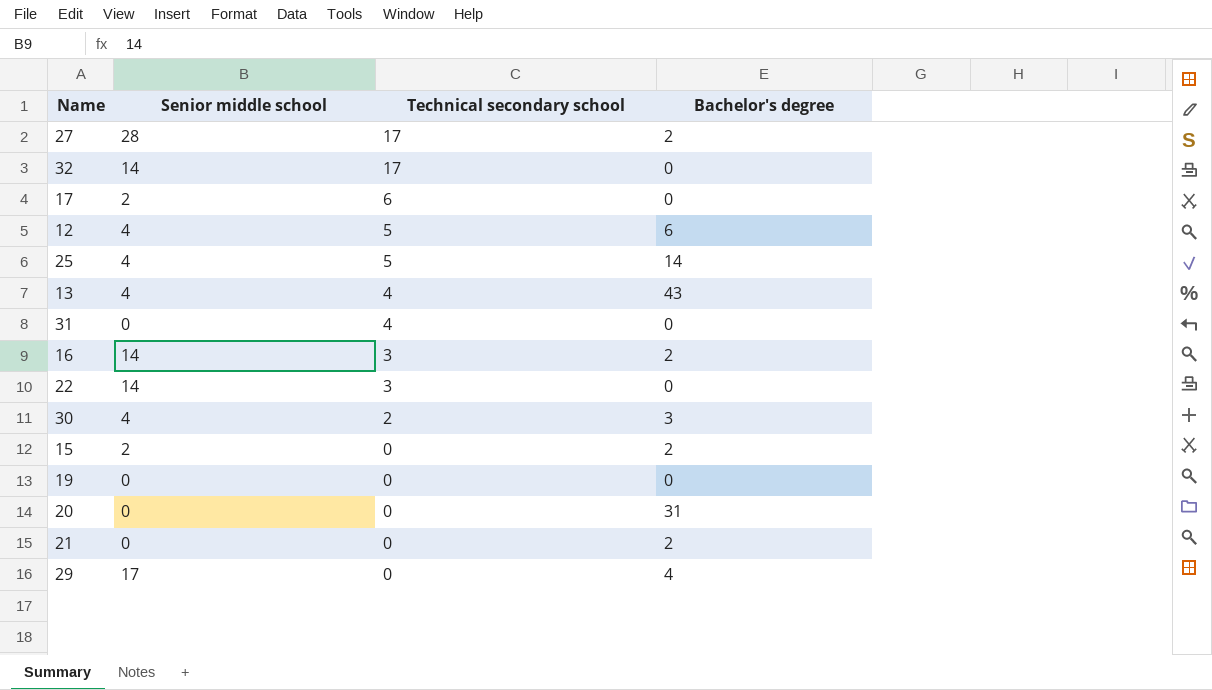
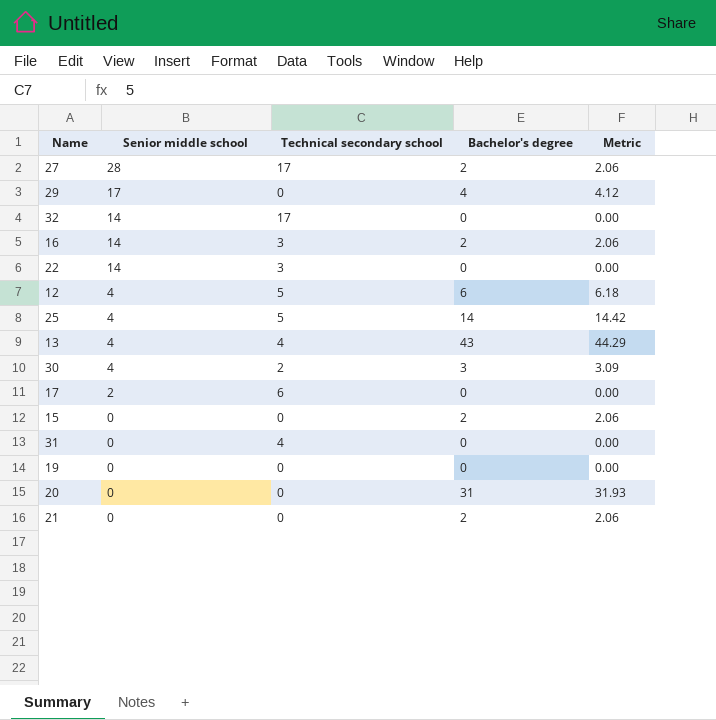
row order: Technical secondary school descending -> Senior middle school descending
column Metric | formula: none -> [Bachelor's degree] * 1.03
15 | Senior middle school: 2 -> 0

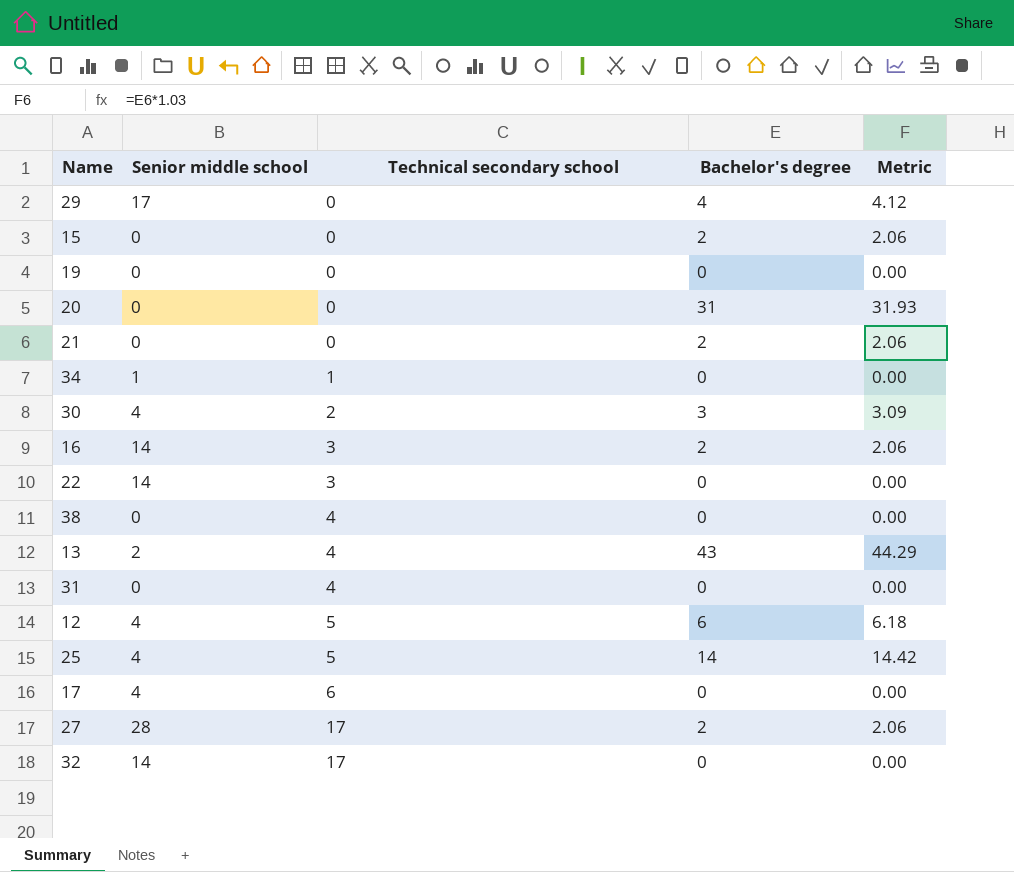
row order: Senior middle school descending -> Technical secondary school ascending
row 34: none -> 1 | 1 | 0 | 0.00
row 38: none -> 0 | 4 | 0 | 0.00
13 | Senior middle school: 4 -> 2
17 | Senior middle school: 2 -> 4

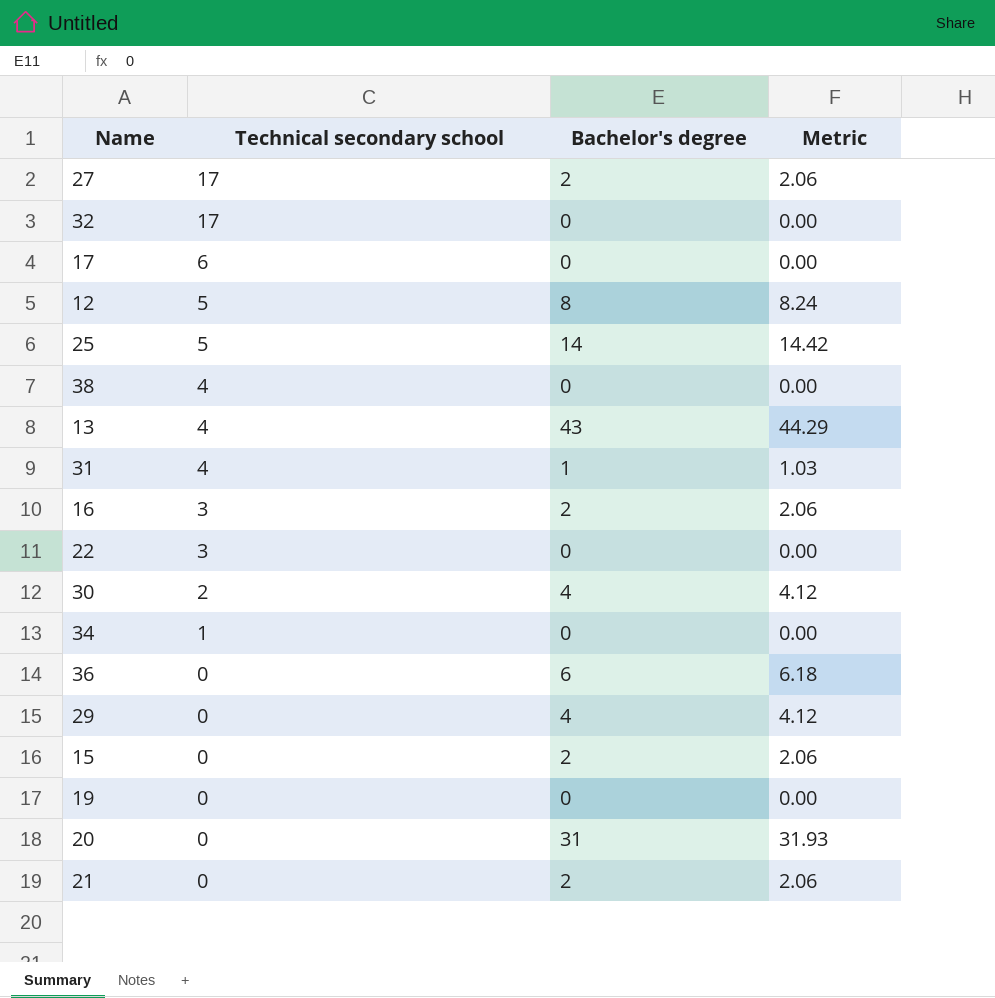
row order: Technical secondary school ascending -> Technical secondary school descending
column Senior middle school | position: 2 -> none
12 | Bachelor's degree: 6 -> 8
12 | Metric: 6.18 -> 8.24
31 | Bachelor's degree: 0 -> 1
31 | Metric: 0.00 -> 1.03
30 | Bachelor's degree: 3 -> 4
30 | Metric: 3.09 -> 4.12
row 36: none -> 0 | 6 | 6.18

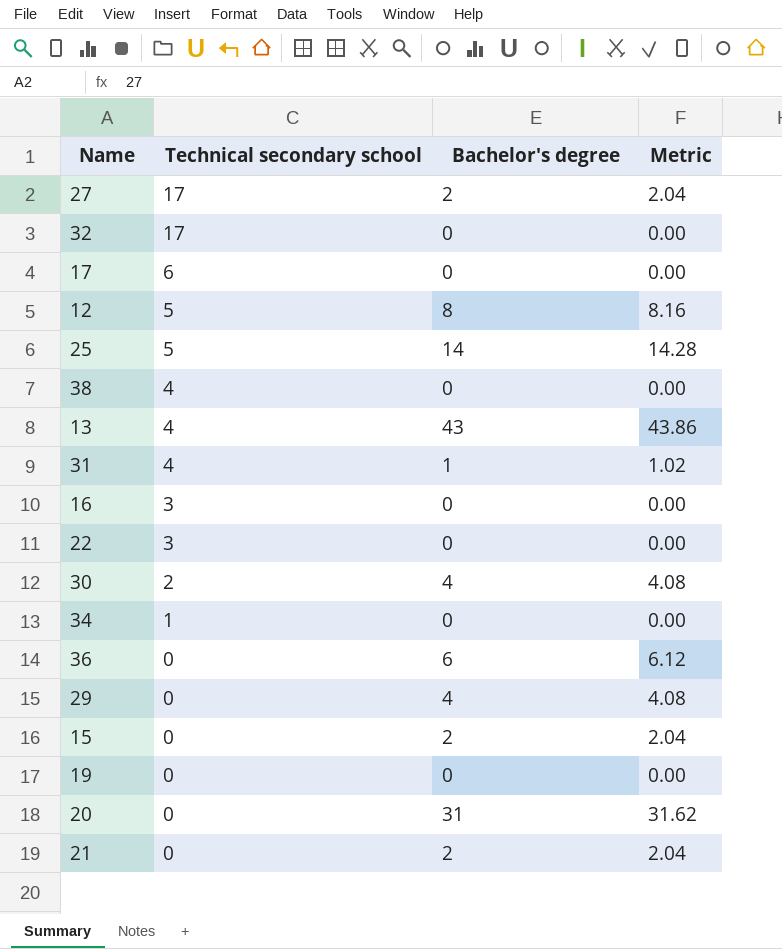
column Metric | formula: [Bachelor's degree] * 1.03 -> [Bachelor's degree] * 1.02
16 | Bachelor's degree: 2 -> 0

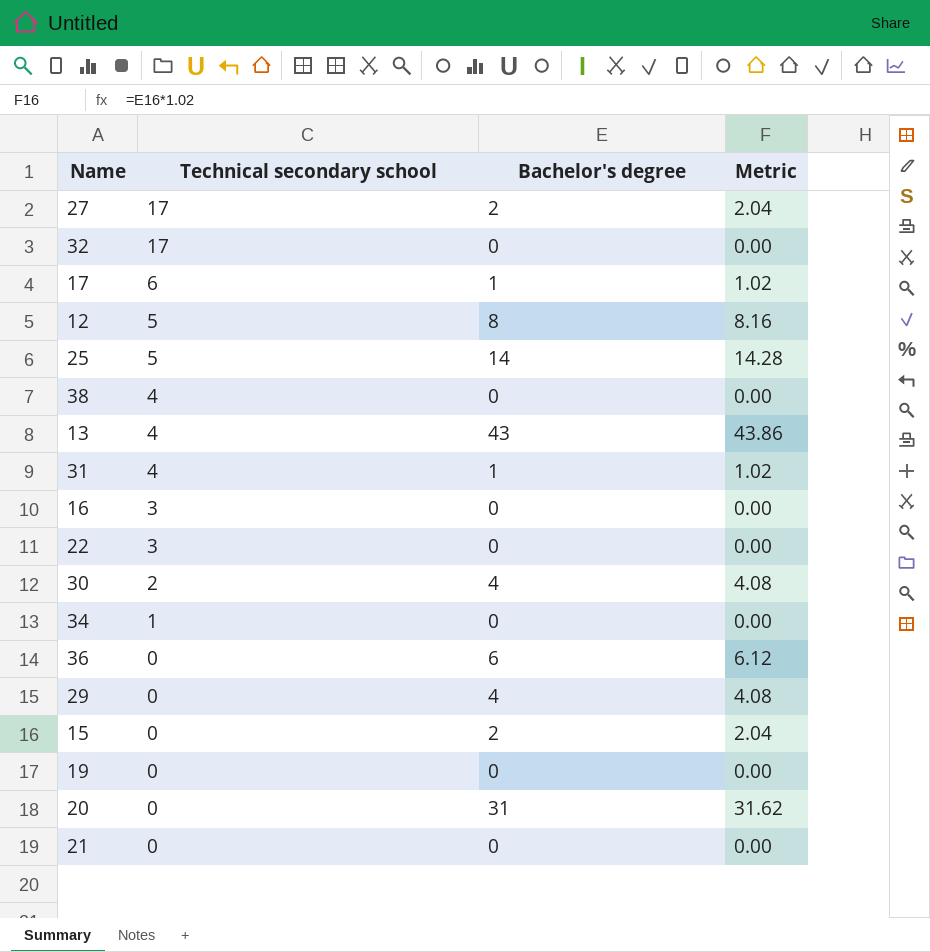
17 | Bachelor's degree: 0 -> 1
17 | Metric: 0.00 -> 1.02
21 | Bachelor's degree: 2 -> 0
21 | Metric: 2.04 -> 0.00

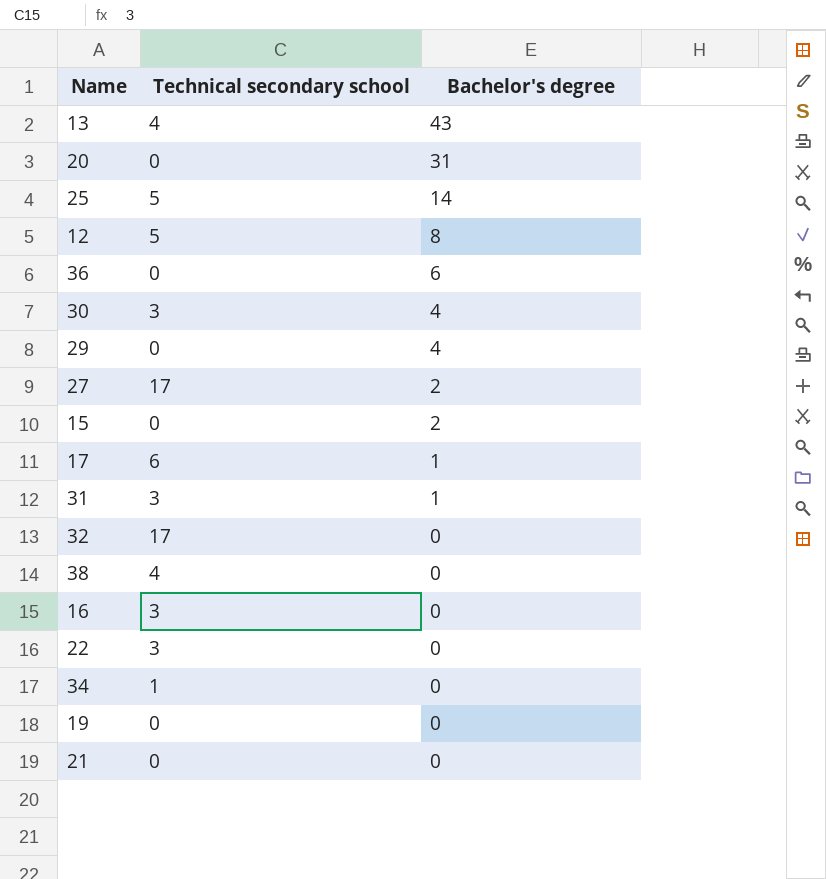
row order: Technical secondary school descending -> Bachelor's degree descending
column Metric | formula: [Bachelor's degree] * 1.02 -> none
30 | Technical secondary school: 2 -> 3
31 | Technical secondary school: 4 -> 3

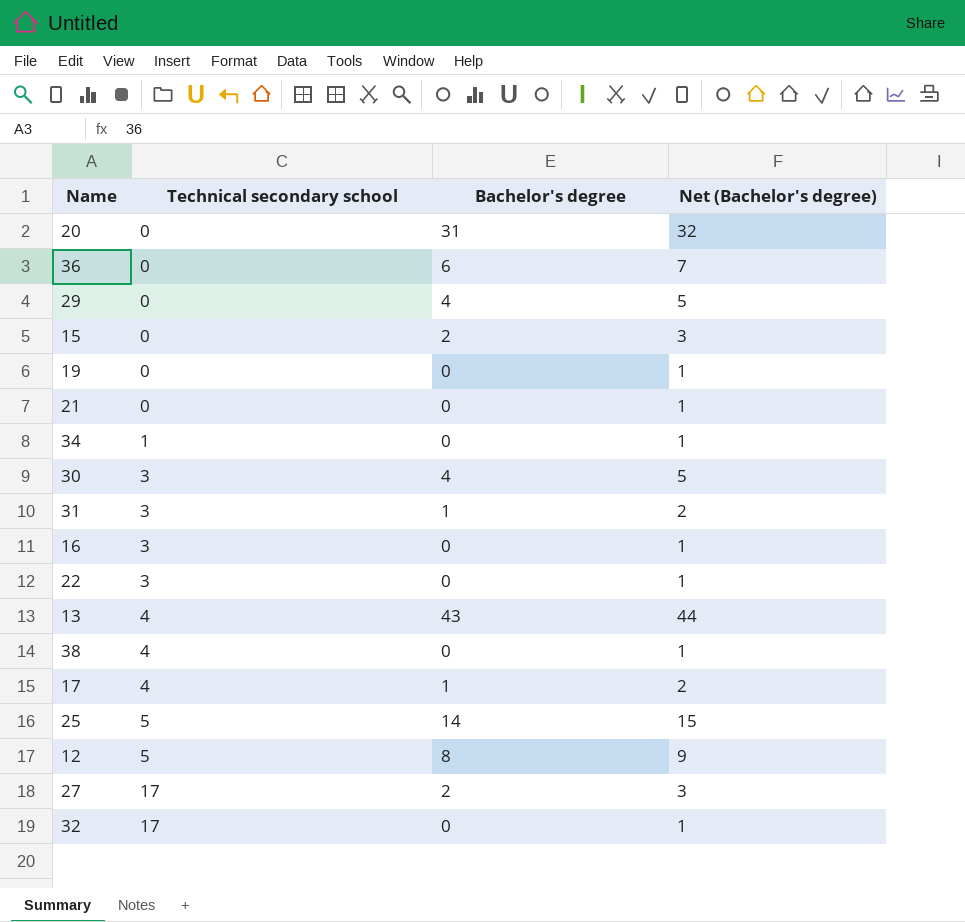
row order: Bachelor's degree descending -> Technical secondary school ascending
column Net (Bachelor's degree) | formula: none -> [Bachelor's degree] + 1
17 | Technical secondary school: 6 -> 4

